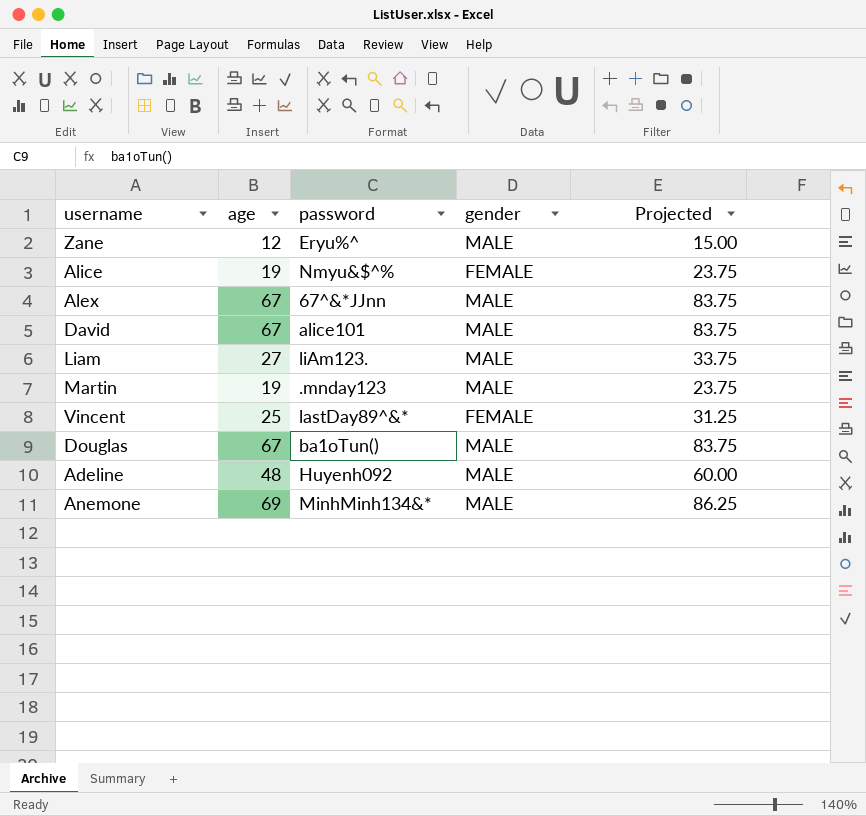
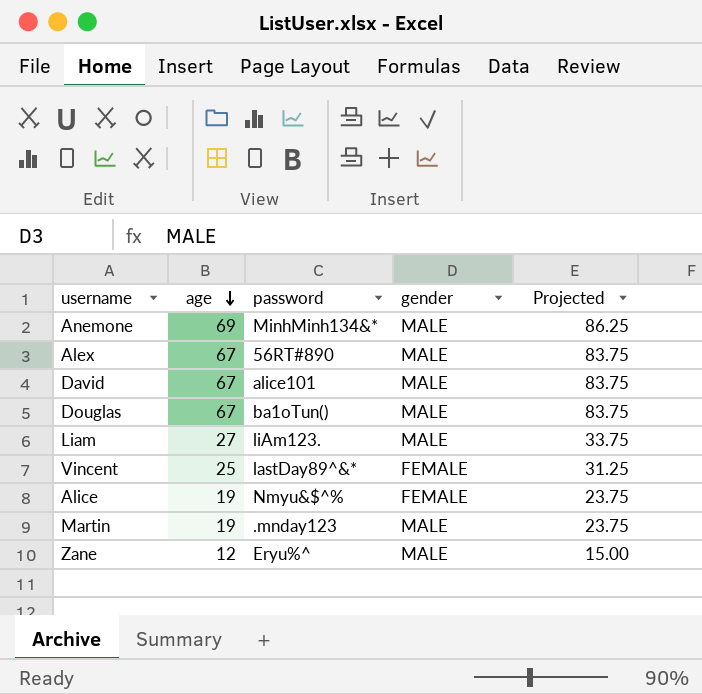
row order: none -> age descending
row Adeline: 48 | Huyenh092 | MALE | 60.00 -> none
Alex | password: 67^&*JJnn -> 56RT#890

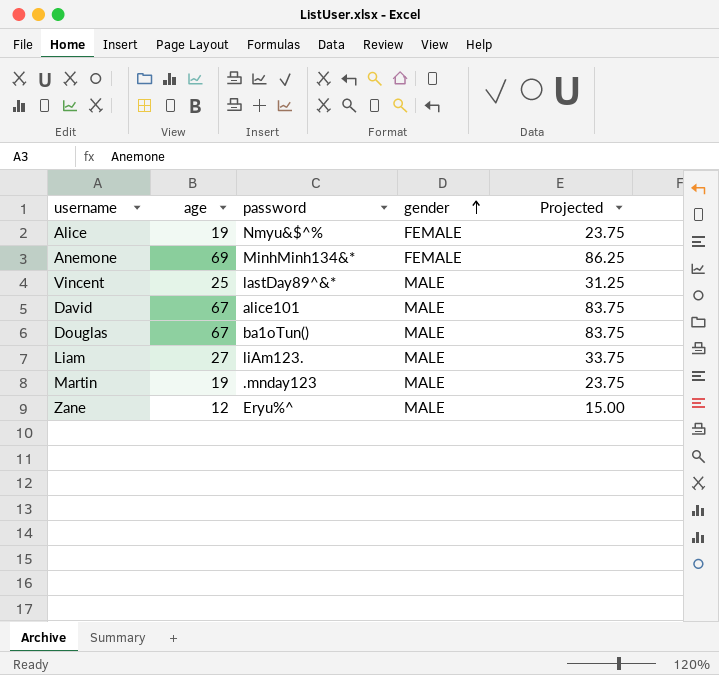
row order: age descending -> gender ascending
row Alex: 67 | 56RT#890 | MALE | 83.75 -> none
Anemone | gender: MALE -> FEMALE
Vincent | gender: FEMALE -> MALE

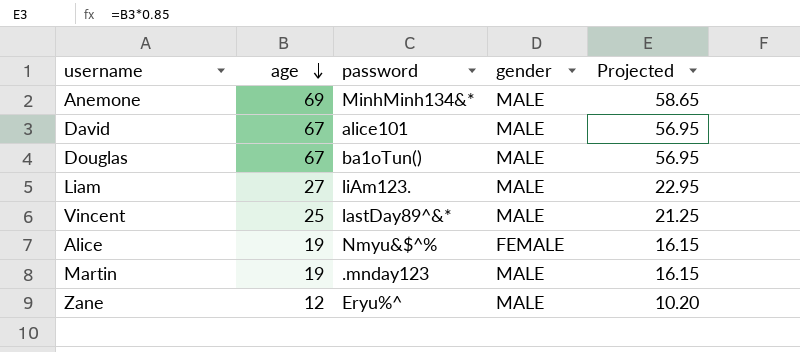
row order: gender ascending -> age descending
column Projected | formula: [age] * 1.25 -> [age] * 0.85
Anemone | gender: FEMALE -> MALE

